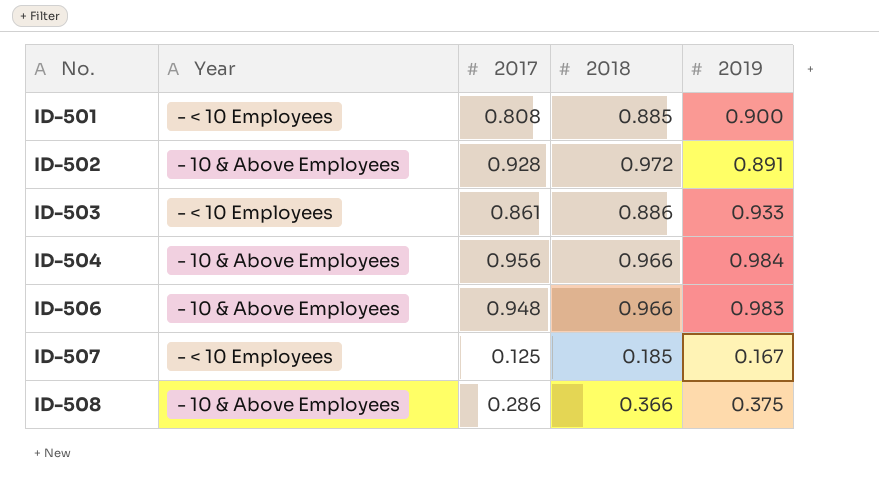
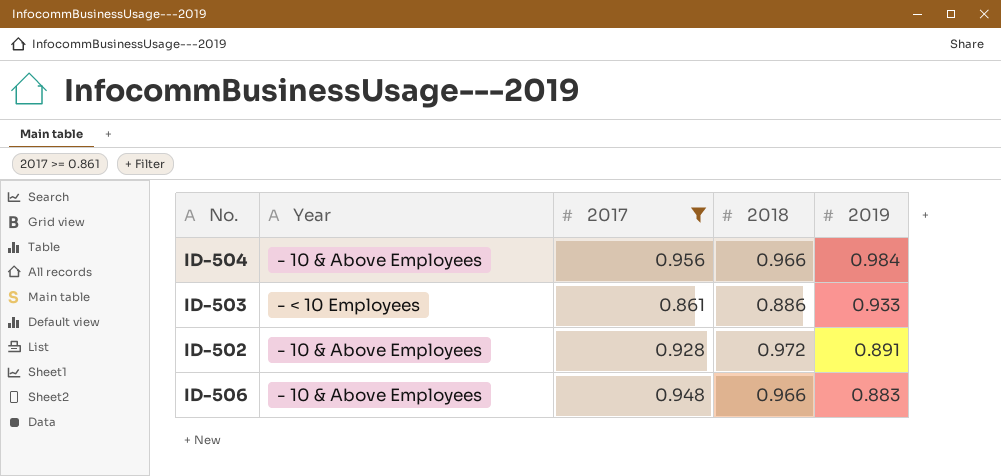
filter: none -> 2017 >= 0.861
row order: No. ascending -> 2019 descending
ID-506 | 2019: 0.983 -> 0.883

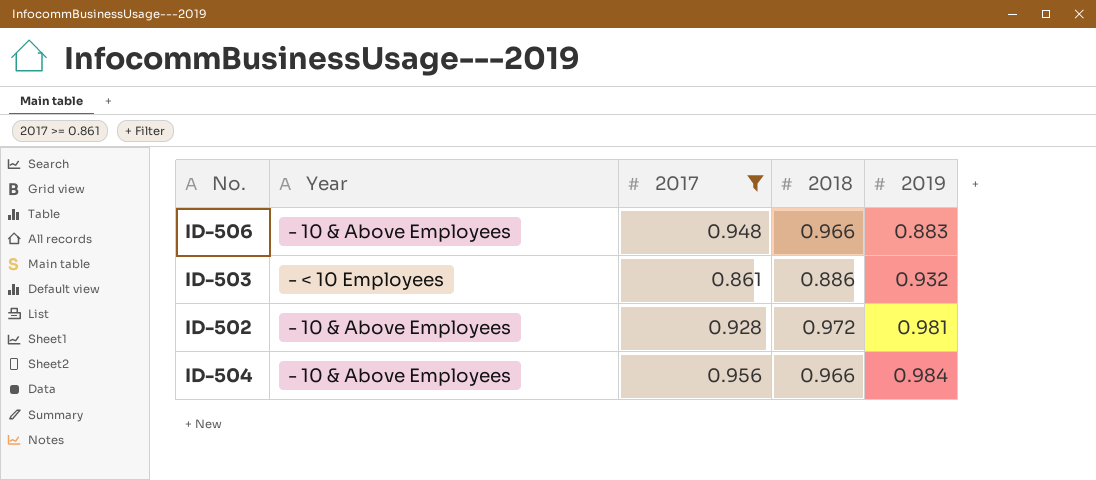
row order: 2019 descending -> 2019 ascending
ID-503 | 2019: 0.933 -> 0.932
ID-502 | 2019: 0.891 -> 0.981

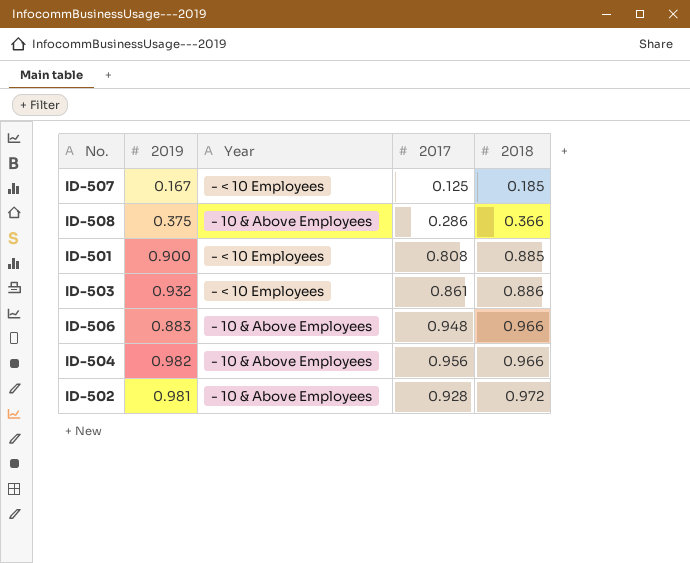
filter: 2017 >= 0.861 -> none
row order: 2019 ascending -> 2018 ascending
column 2019 | position: 5 -> 2
ID-504 | 2019: 0.984 -> 0.982

